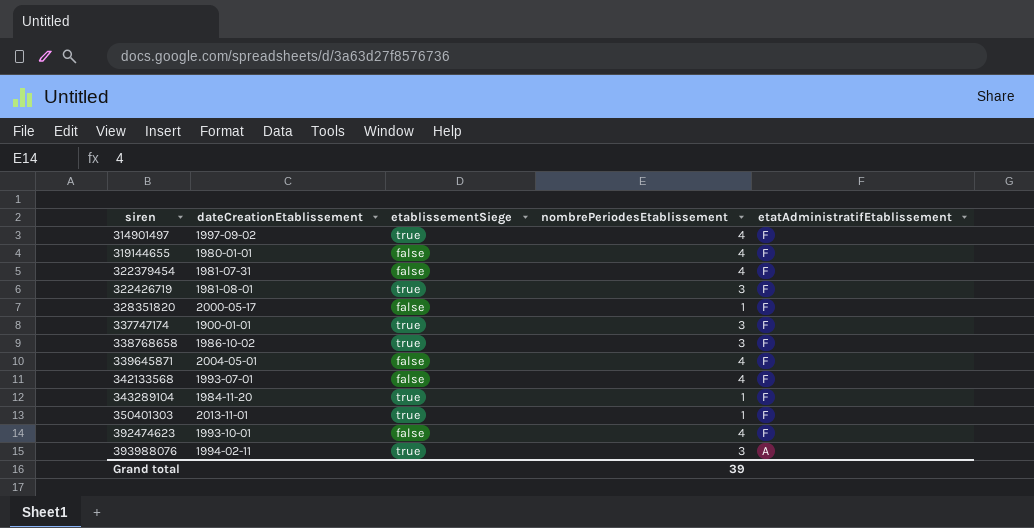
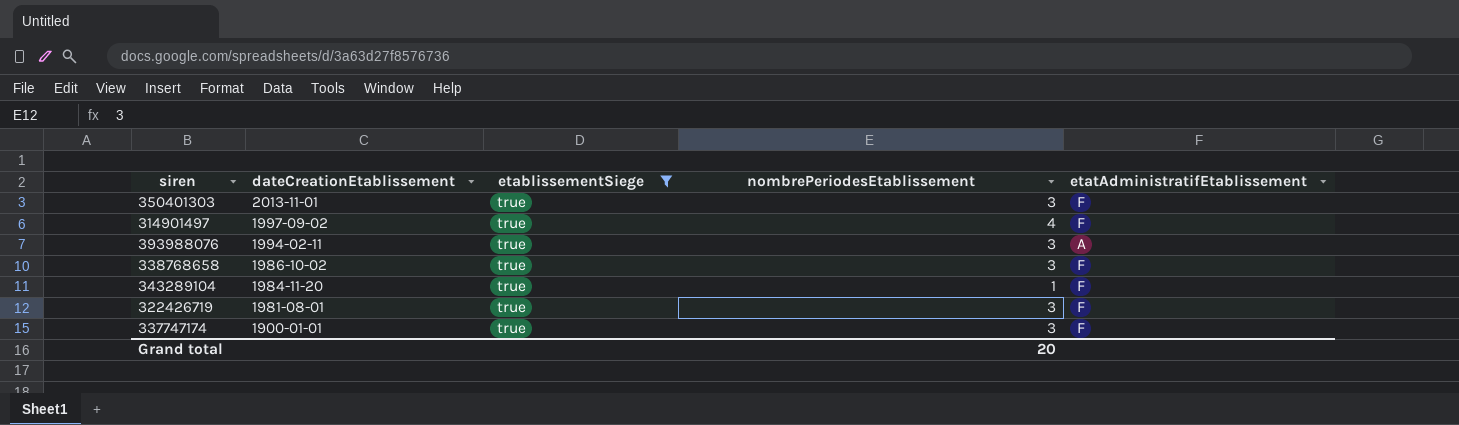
filter: none -> etablissementSiege = true
row order: siren ascending -> dateCreationEtablissement descending
350401303 | nombrePeriodesEtablissement: 1 -> 3
Grand total | nombrePeriodesEtablissement: 39 -> 20

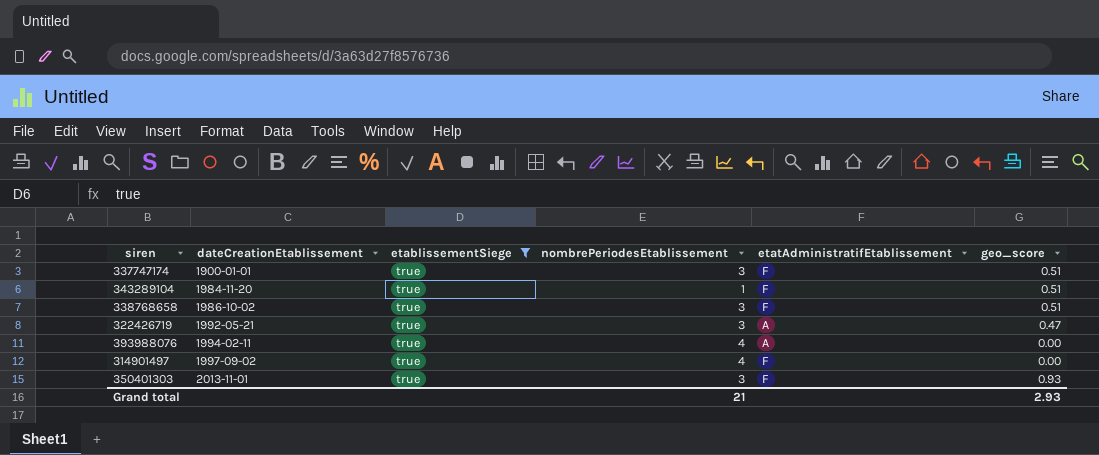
row order: dateCreationEtablissement descending -> dateCreationEtablissement ascending
column geo_score | position: none -> 6
322426719 | dateCreationEtablissement: 1981-08-01 -> 1992-05-21
322426719 | etatAdministratifEtablissement: F -> A
393988076 | nombrePeriodesEtablissement: 3 -> 4
Grand total | nombrePeriodesEtablissement: 20 -> 21

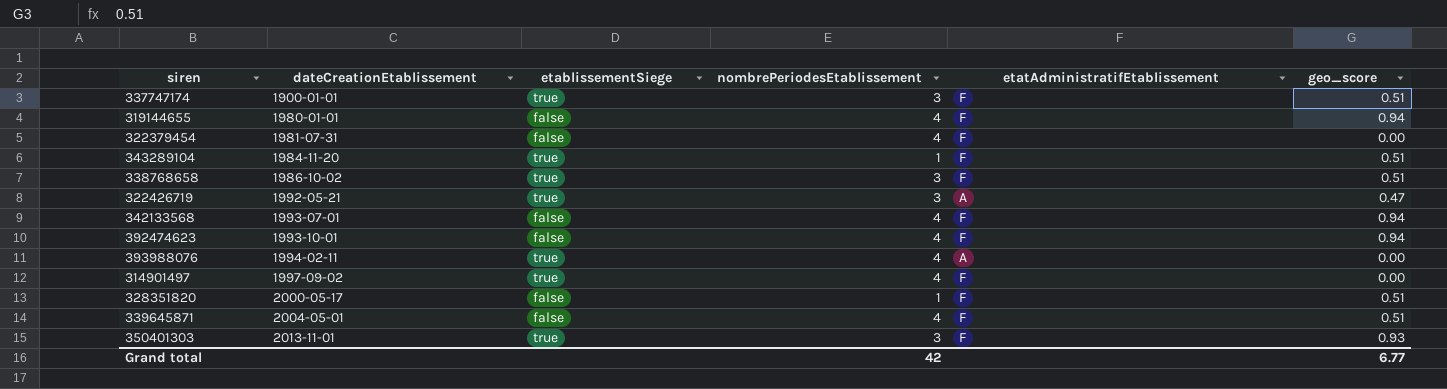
filter: etablissementSiege = true -> none
Grand total | nombrePeriodesEtablissement: 21 -> 42
Grand total | geo_score: 2.93 -> 6.77

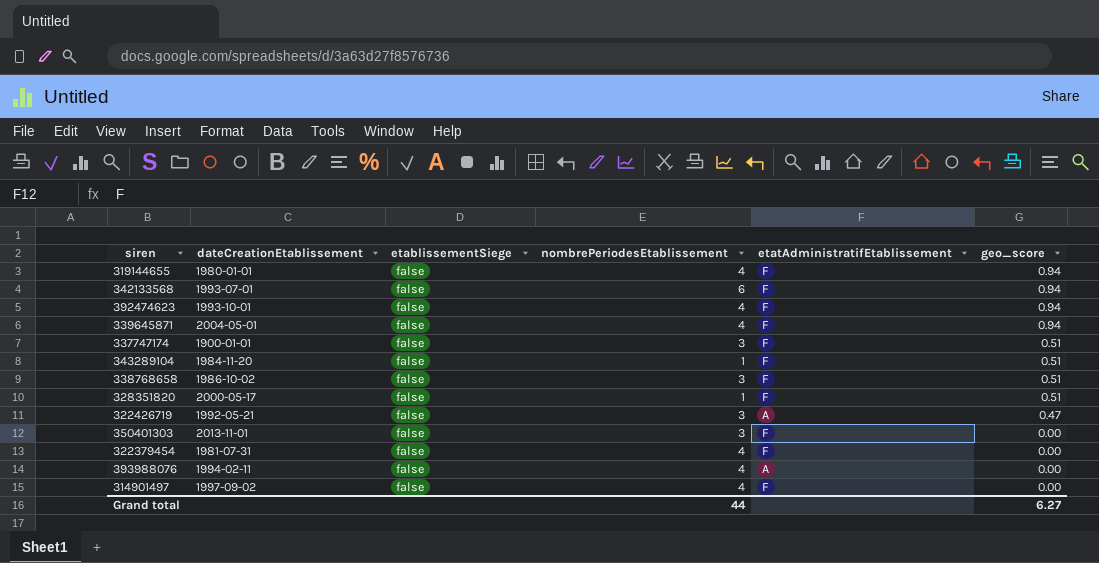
row order: dateCreationEtablissement ascending -> geo_score descending
342133568 | nombrePeriodesEtablissement: 4 -> 6
339645871 | geo_score: 0.51 -> 0.94
337747174 | etablissementSiege: true -> false
343289104 | etablissementSiege: true -> false
338768658 | etablissementSiege: true -> false
322426719 | etablissementSiege: true -> false
350401303 | etablissementSiege: true -> false
350401303 | geo_score: 0.93 -> 0.00
393988076 | etablissementSiege: true -> false
314901497 | etablissementSiege: true -> false
Grand total | nombrePeriodesEtablissement: 42 -> 44
Grand total | geo_score: 6.77 -> 6.27

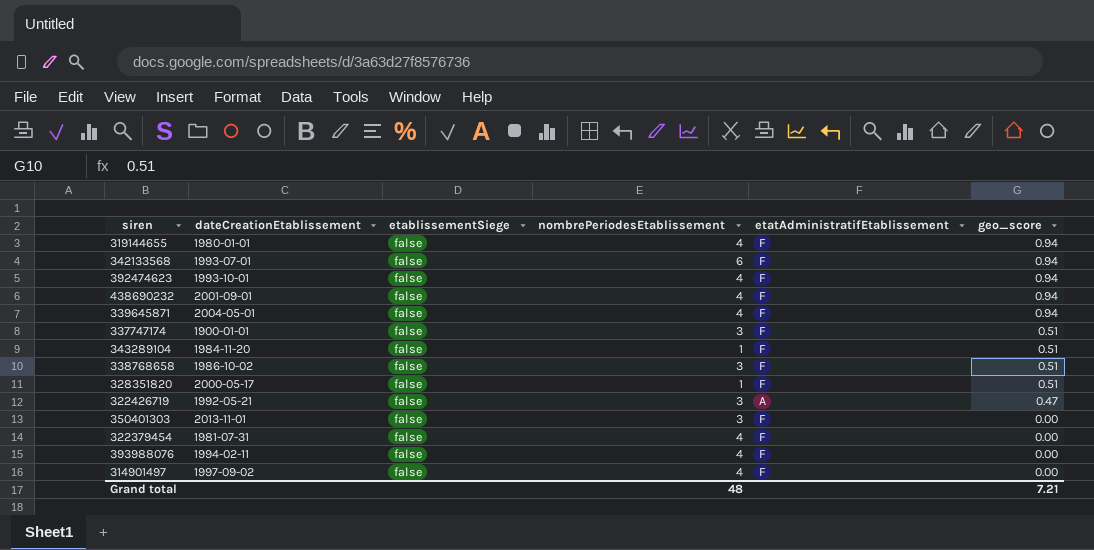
row 438690232: none -> 2001-09-01 | false | 4 | F | 0.94
393988076 | etatAdministratifEtablissement: A -> F
Grand total | nombrePeriodesEtablissement: 44 -> 48
Grand total | geo_score: 6.27 -> 7.21

